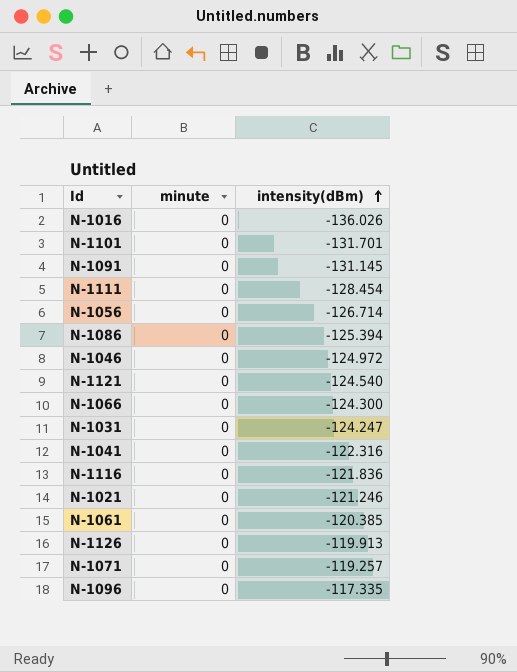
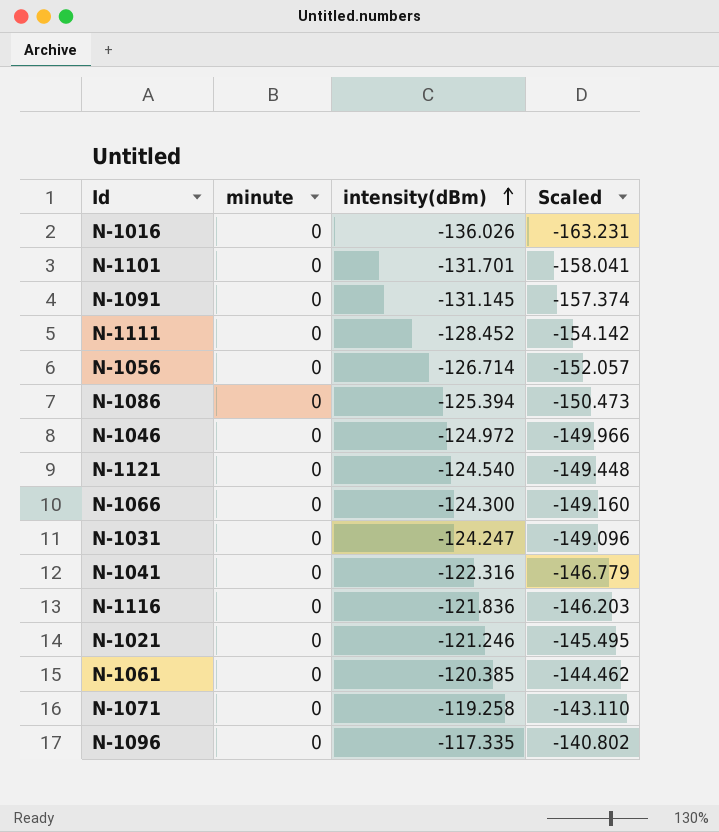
column Scaled | formula: none -> [intensity(dBm)] * 1.2
row N-1126: 0 | -119.913 -> none
N-1111 | intensity(dBm): -128.454 -> -128.452
N-1071 | intensity(dBm): -119.257 -> -119.258

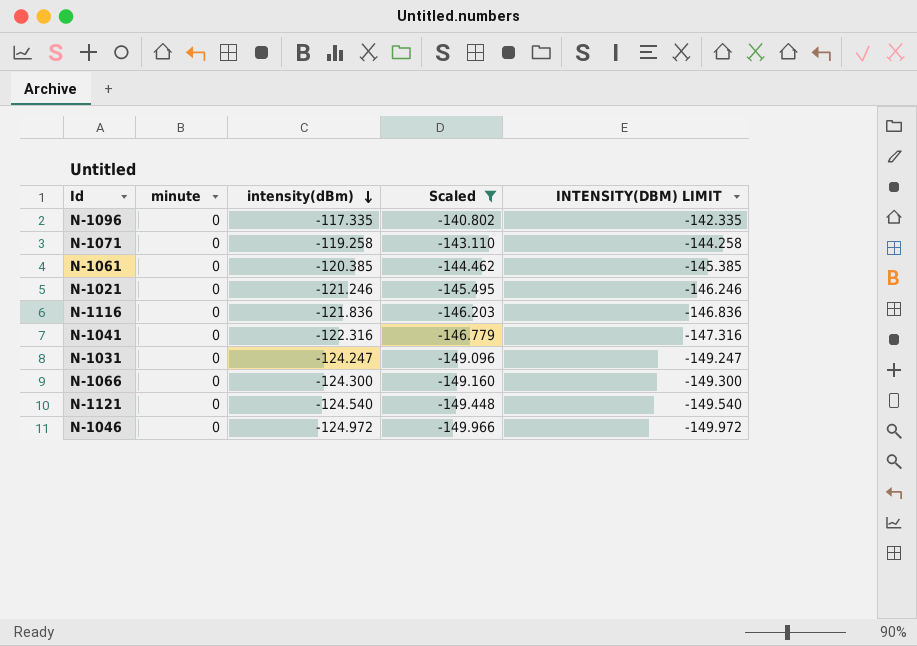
filter: none -> Scaled >= -149.966
row order: intensity(dBm) ascending -> intensity(dBm) descending
column INTENSITY(DBM) LIMIT | formula: none -> [intensity(dBm)] - 25

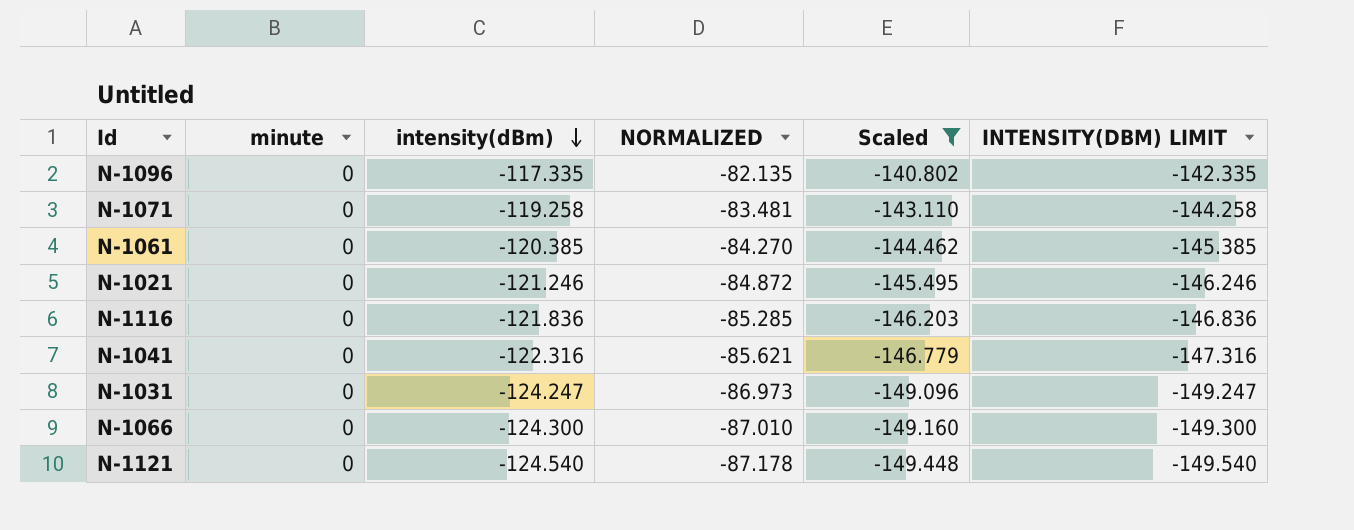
column NORMALIZED | formula: none -> [intensity(dBm)] * 0.7
row N-1046: 0 | -124.972 | -149.966 | -149.972 -> none

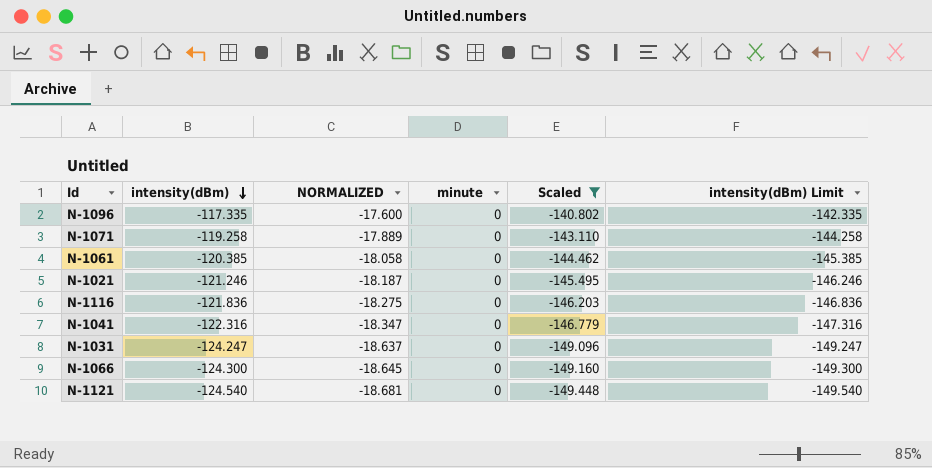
column NORMALIZED | formula: [intensity(dBm)] * 0.7 -> [intensity(dBm)] * 0.15
column minute | position: 2 -> 4
column name: INTENSITY(DBM) LIMIT -> intensity(dBm) Limit

